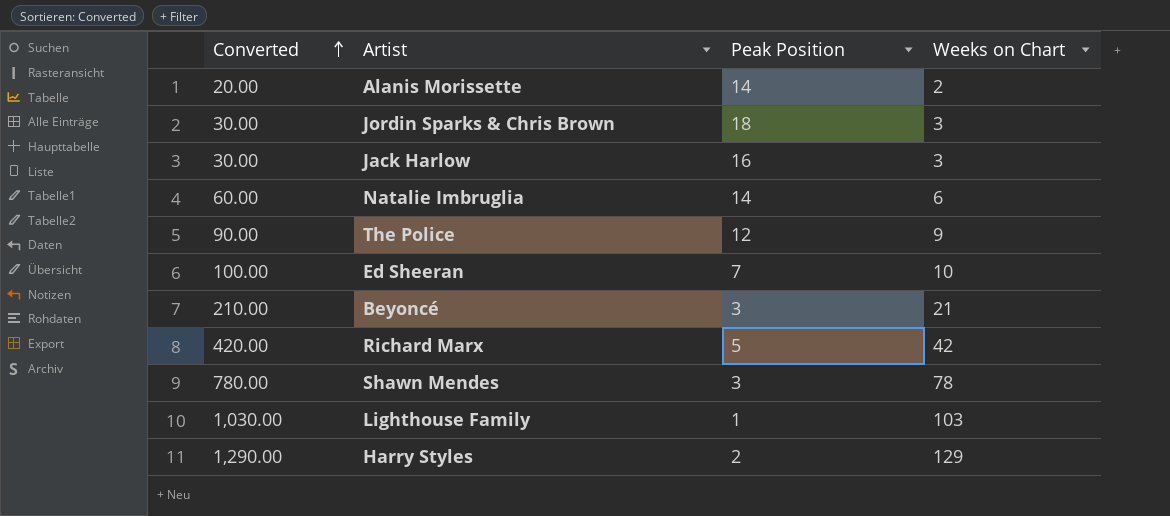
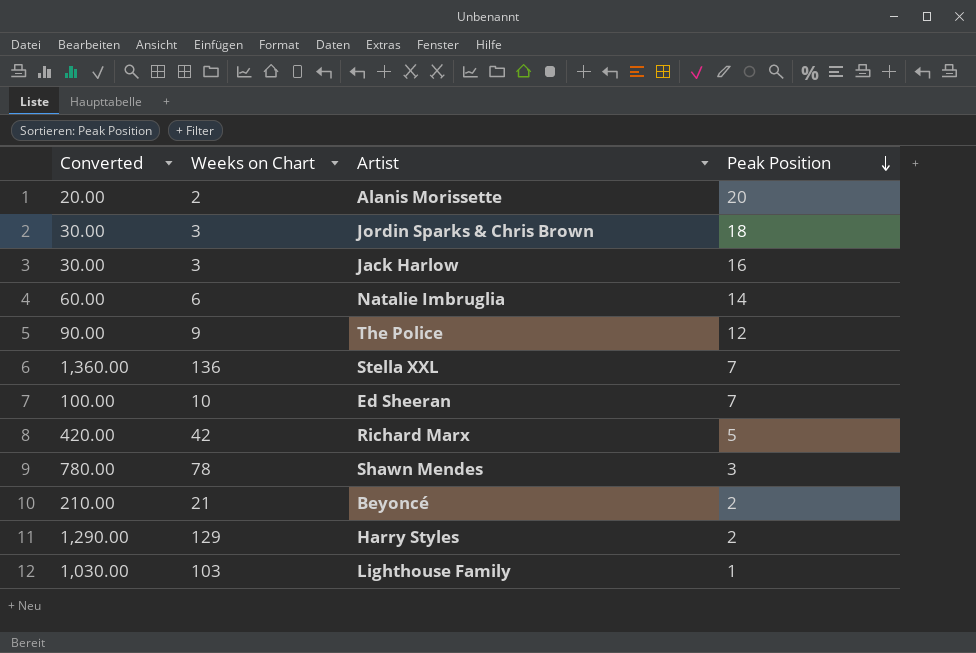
row order: Converted ascending -> Peak Position descending
column Weeks on Chart | position: 4 -> 2
Alanis Morissette | Peak Position: 14 -> 20
row Stella XXL: none -> 1,360.00 | 136 | 7
Beyoncé | Peak Position: 3 -> 2

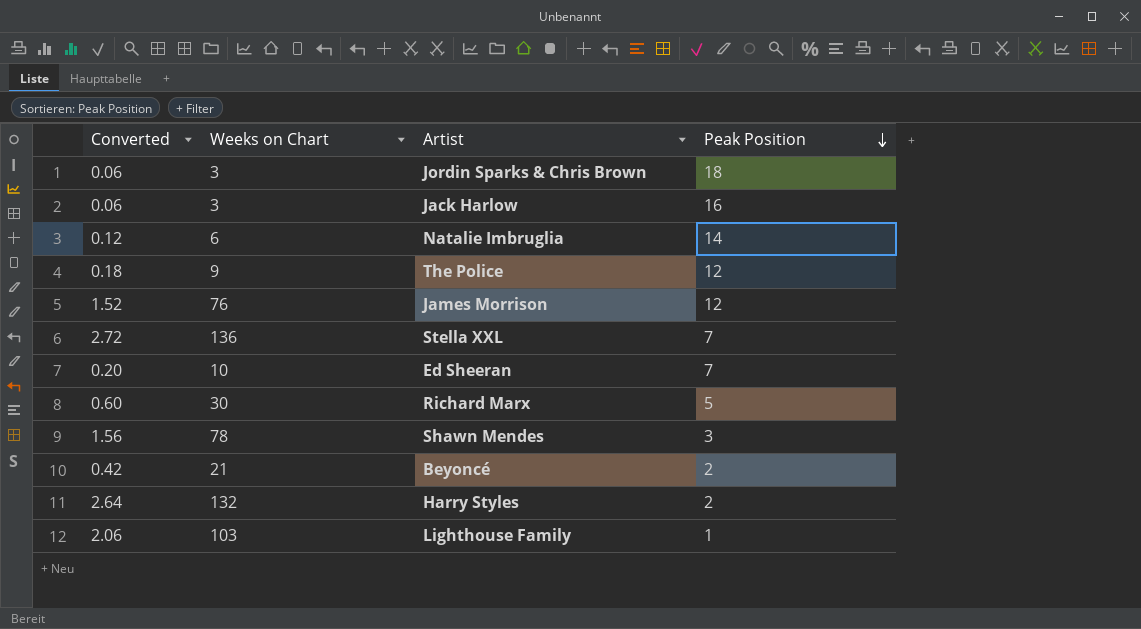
column Converted | formula: [Weeks on Chart] * 10 -> [Weeks on Chart] * 0.02
row Alanis Morissette: 20.00 | 2 | 20 -> none
row James Morrison: none -> 1.52 | 76 | 12
Richard Marx | Weeks on Chart: 42 -> 30
Harry Styles | Weeks on Chart: 129 -> 132

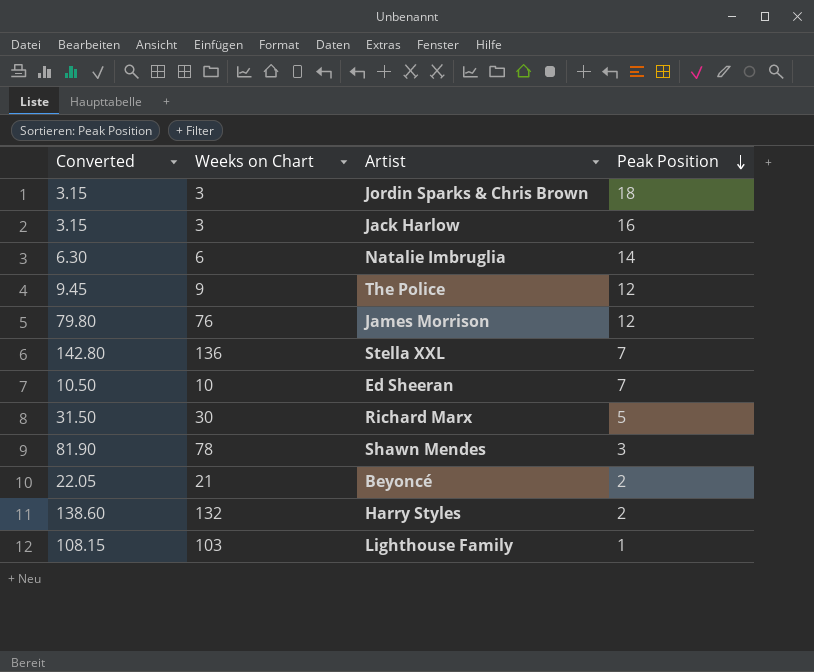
column Converted | formula: [Weeks on Chart] * 0.02 -> [Weeks on Chart] * 1.05

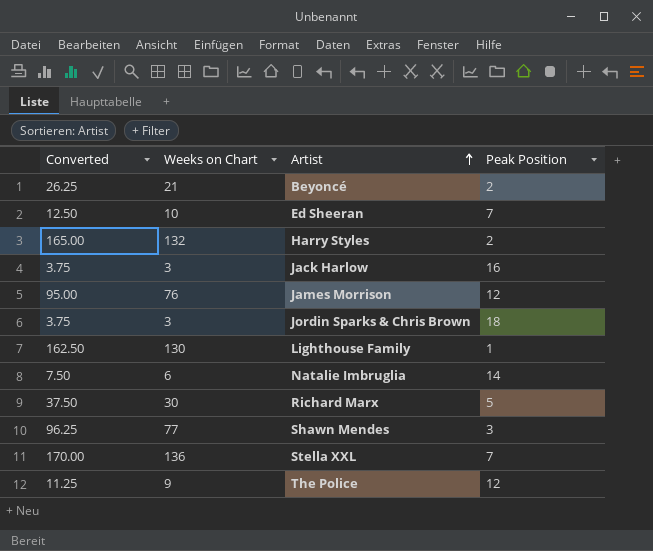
row order: Peak Position descending -> Artist ascending
column Converted | formula: [Weeks on Chart] * 1.05 -> [Weeks on Chart] * 1.25
Lighthouse Family | Weeks on Chart: 103 -> 130
Shawn Mendes | Weeks on Chart: 78 -> 77

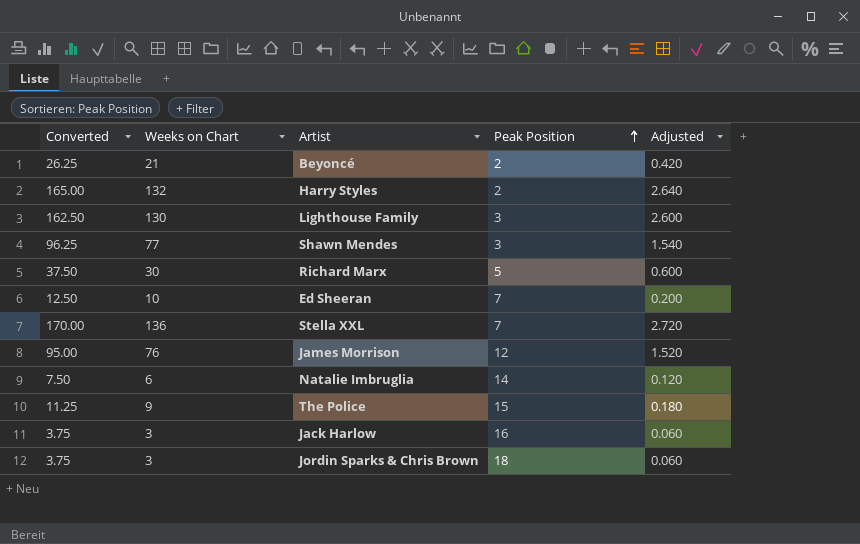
row order: Artist ascending -> Peak Position ascending
column Adjusted | formula: none -> [Weeks on Chart] * 0.02
Lighthouse Family | Peak Position: 1 -> 3
The Police | Peak Position: 12 -> 15

